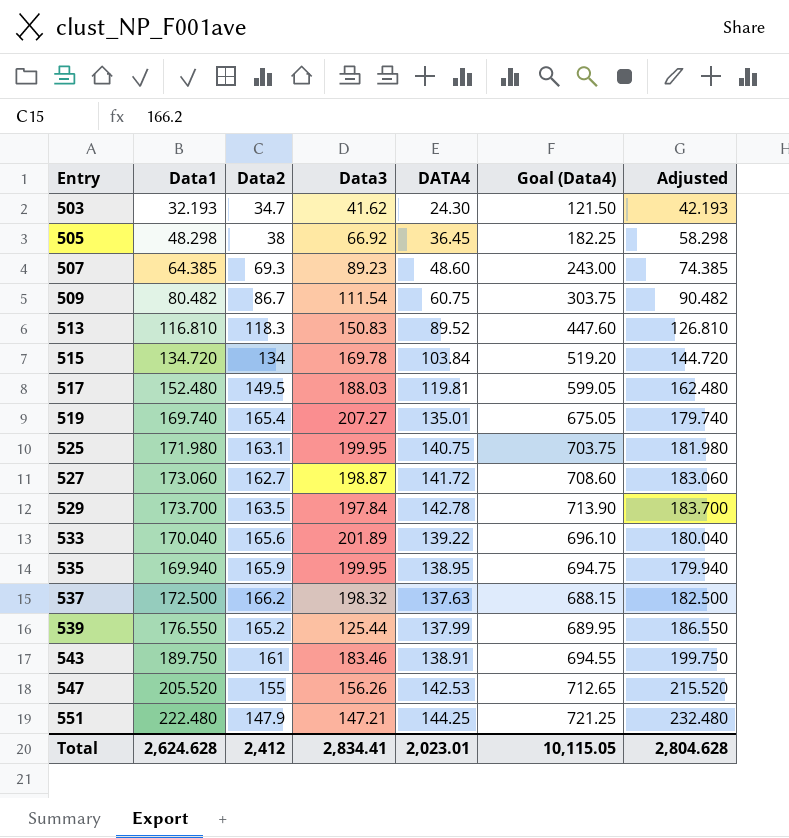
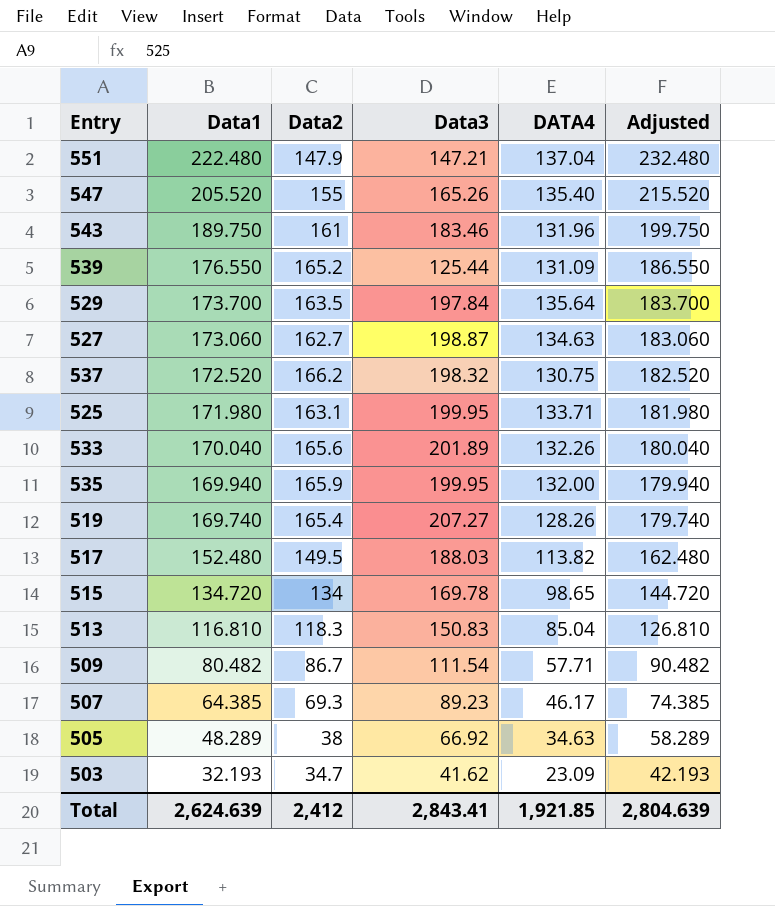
row order: Entry ascending -> Data1 descending
column Goal (Data4) | formula: [DATA4] * 5 -> none
551 | DATA4: 144.25 -> 137.04
547 | Data3: 156.26 -> 165.26
547 | DATA4: 142.53 -> 135.40
543 | DATA4: 138.91 -> 131.96
539 | DATA4: 137.99 -> 131.09
529 | DATA4: 142.78 -> 135.64
527 | DATA4: 141.72 -> 134.63
537 | Data1: 172.500 -> 172.520
537 | DATA4: 137.63 -> 130.75
537 | Adjusted: 182.500 -> 182.520
525 | DATA4: 140.75 -> 133.71
533 | DATA4: 139.22 -> 132.26
535 | DATA4: 138.95 -> 132.00
519 | DATA4: 135.01 -> 128.26
517 | DATA4: 119.81 -> 113.82
515 | DATA4: 103.84 -> 98.65
513 | DATA4: 89.52 -> 85.04
509 | DATA4: 60.75 -> 57.71
507 | DATA4: 48.60 -> 46.17
505 | Data1: 48.298 -> 48.289
505 | DATA4: 36.45 -> 34.63
505 | Adjusted: 58.298 -> 58.289
503 | DATA4: 24.30 -> 23.09
Total | Data1: 2,624.628 -> 2,624.639
Total | Data3: 2,834.41 -> 2,843.41
Total | DATA4: 2,023.01 -> 1,921.85
Total | Adjusted: 2,804.628 -> 2,804.639

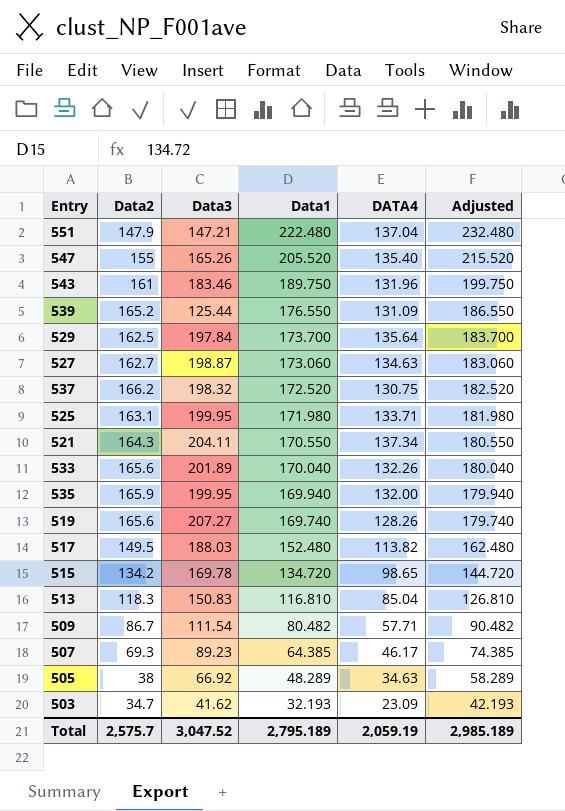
column Data1 | position: 2 -> 4
529 | Data2: 163.5 -> 162.5
row 521: none -> 164.3 | 204.11 | 170.550 | 137.34 | 180.550
519 | Data2: 165.4 -> 165.6
515 | Data2: 134 -> 134.2
Total | Data2: 2,412 -> 2,575.7
Total | Data3: 2,843.41 -> 3,047.52
Total | Data1: 2,624.639 -> 2,795.189
Total | DATA4: 1,921.85 -> 2,059.19
Total | Adjusted: 2,804.639 -> 2,985.189

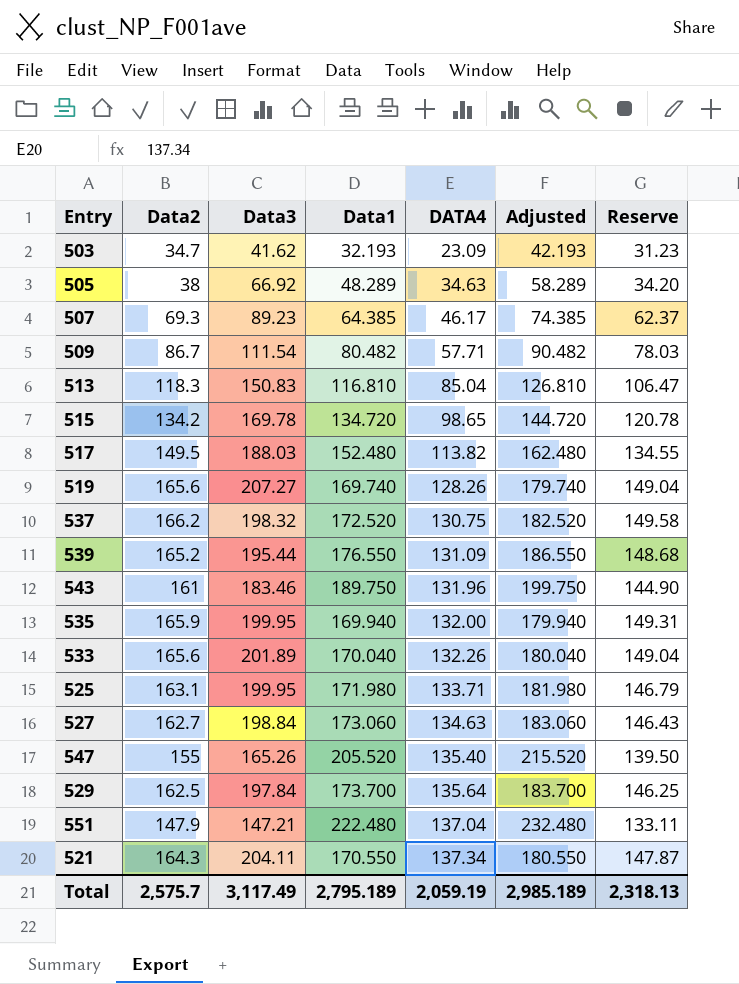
row order: Data1 descending -> DATA4 ascending
column Reserve | formula: none -> [Data2] * 0.9
539 | Data3: 125.44 -> 195.44
527 | Data3: 198.87 -> 198.84
Total | Data3: 3,047.52 -> 3,117.49

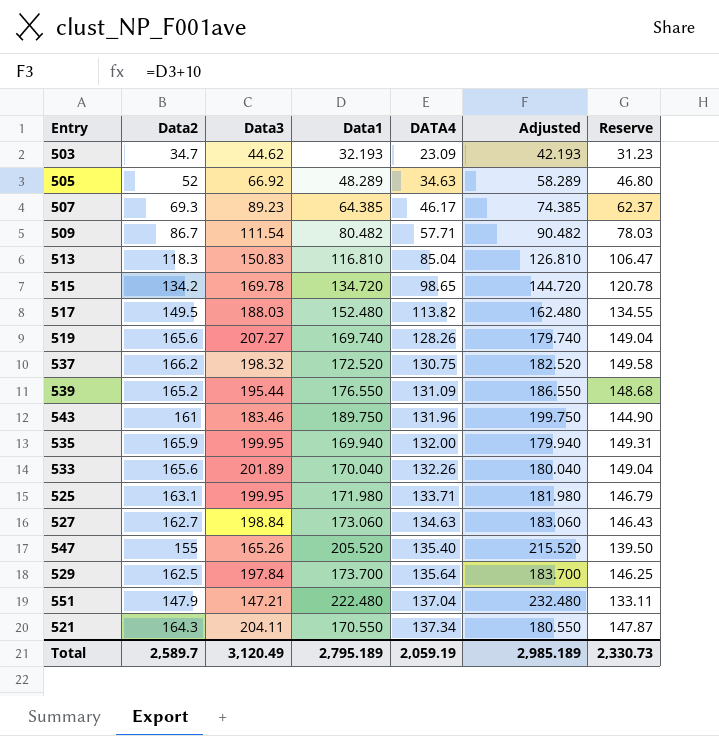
503 | Data3: 41.62 -> 44.62
505 | Data2: 38 -> 52
505 | Reserve: 34.20 -> 46.80
Total | Data2: 2,575.7 -> 2,589.7
Total | Data3: 3,117.49 -> 3,120.49
Total | Reserve: 2,318.13 -> 2,330.73

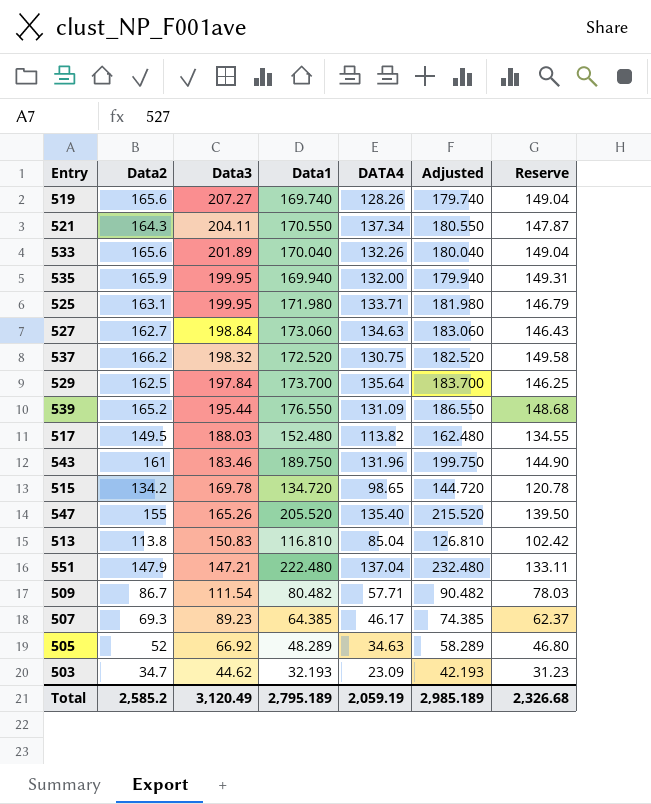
row order: DATA4 ascending -> Data3 descending
513 | Data2: 118.3 -> 113.8
513 | Reserve: 106.47 -> 102.42
Total | Data2: 2,589.7 -> 2,585.2
Total | Reserve: 2,330.73 -> 2,326.68

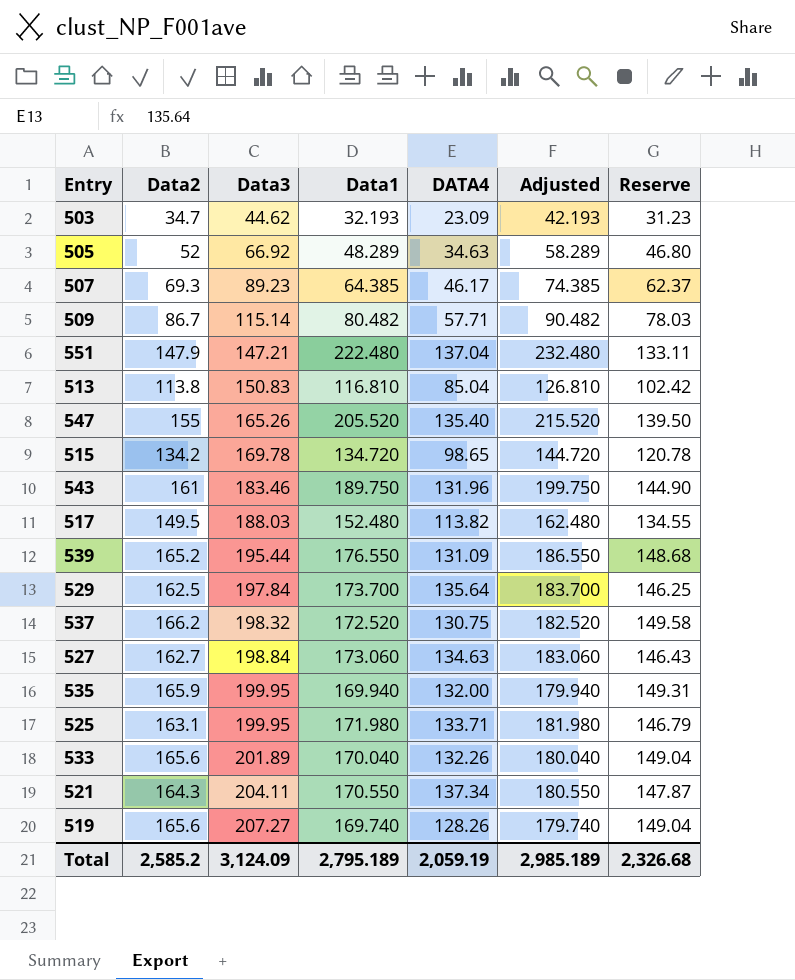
row order: Data3 descending -> Data3 ascending
509 | Data3: 111.54 -> 115.14
Total | Data3: 3,120.49 -> 3,124.09

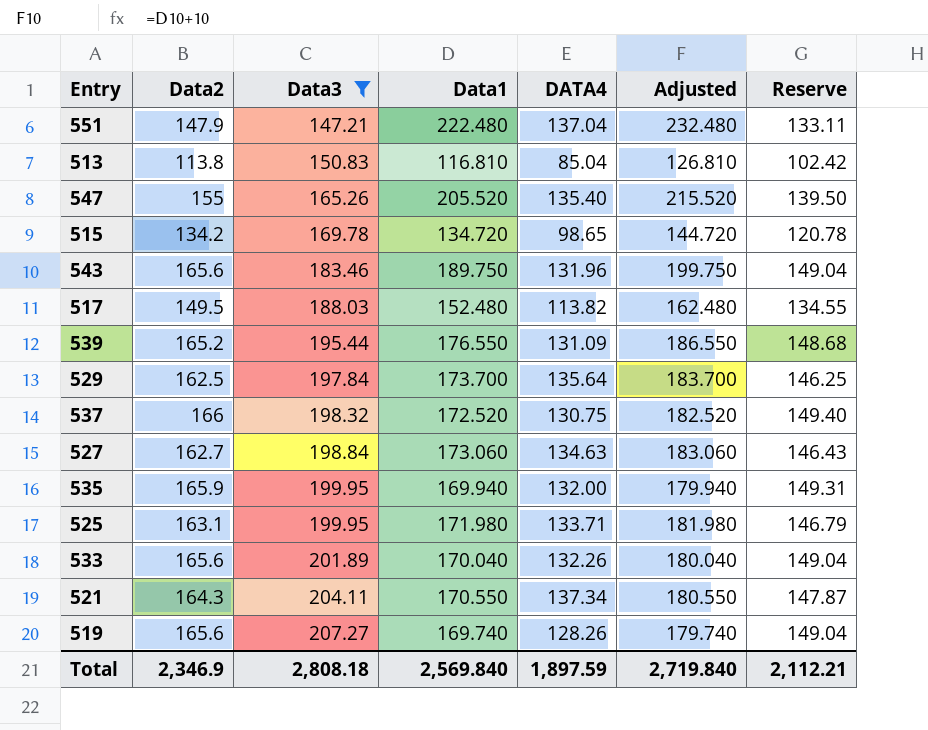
filter: none -> Data3 >= 147.21
543 | Data2: 161 -> 165.6
543 | Reserve: 144.90 -> 149.04
537 | Data2: 166.2 -> 166
537 | Reserve: 149.58 -> 149.40
Total | Data2: 2,585.2 -> 2,346.9
Total | Data3: 3,124.09 -> 2,808.18
Total | Data1: 2,795.189 -> 2,569.840
Total | DATA4: 2,059.19 -> 1,897.59
Total | Adjusted: 2,985.189 -> 2,719.840
Total | Reserve: 2,326.68 -> 2,112.21

